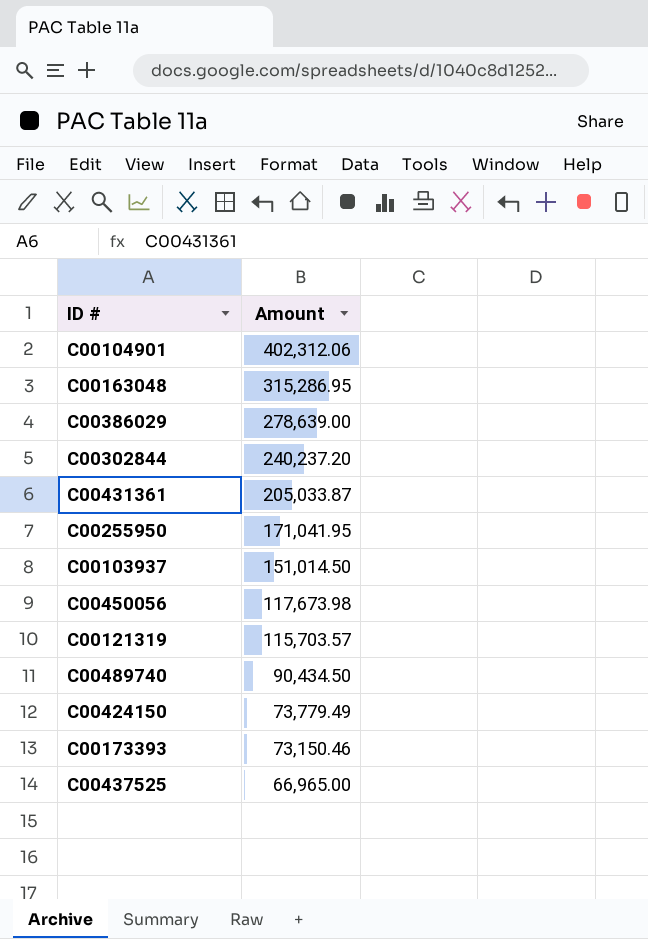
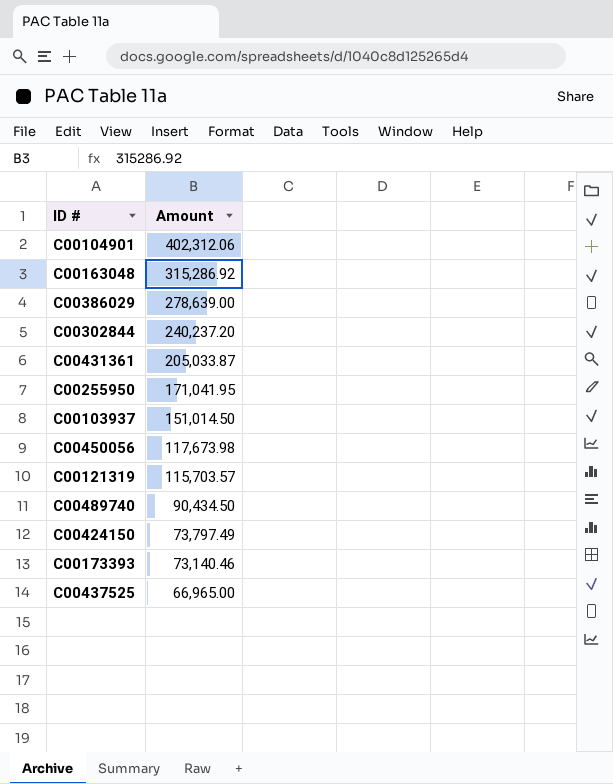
C00163048 | Amount: 315,286.95 -> 315,286.92
C00424150 | Amount: 73,779.49 -> 73,797.49
C00173393 | Amount: 73,150.46 -> 73,140.46

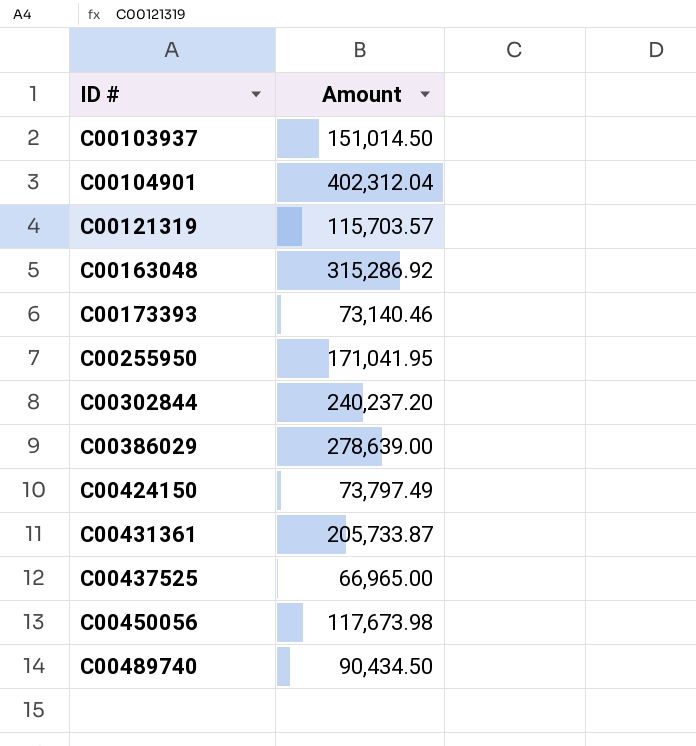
row order: Amount descending -> ID # ascending
C00104901 | Amount: 402,312.06 -> 402,312.04
C00431361 | Amount: 205,033.87 -> 205,733.87

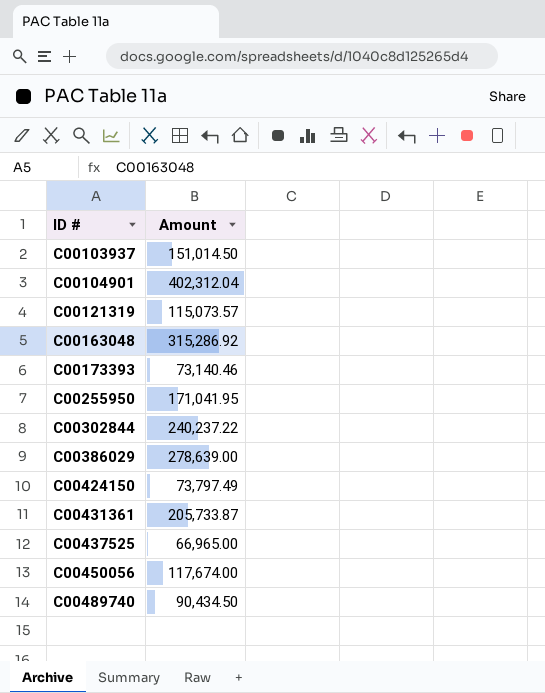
C00121319 | Amount: 115,703.57 -> 115,073.57
C00302844 | Amount: 240,237.20 -> 240,237.22
C00450056 | Amount: 117,673.98 -> 117,674.00

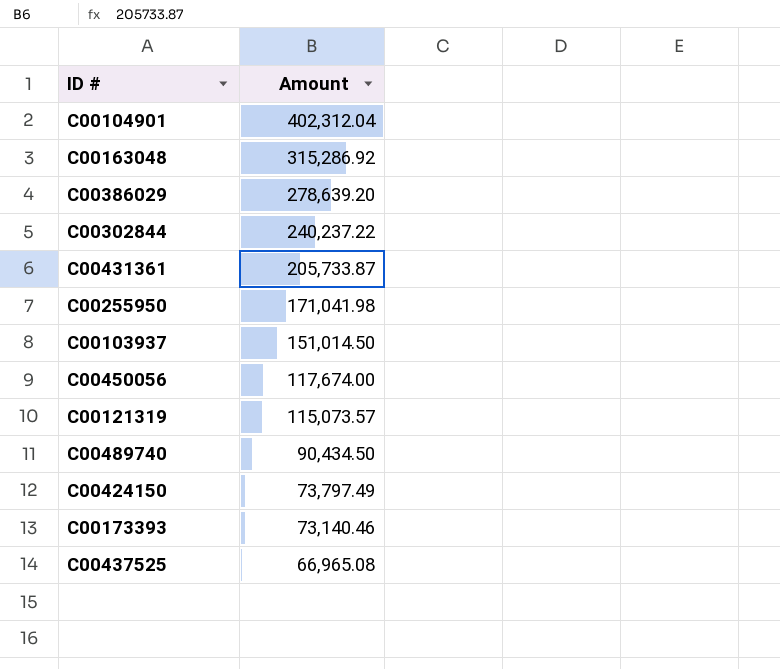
row order: ID # ascending -> Amount descending
C00386029 | Amount: 278,639.00 -> 278,639.20
C00255950 | Amount: 171,041.95 -> 171,041.98
C00437525 | Amount: 66,965.00 -> 66,965.08

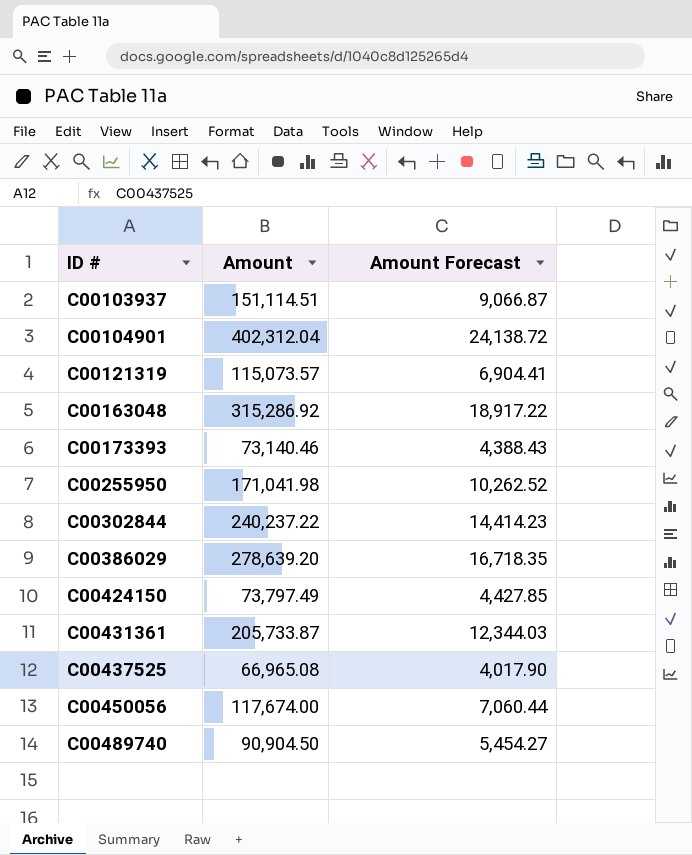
row order: Amount descending -> ID # ascending
column Amount Forecast | formula: none -> [Amount] * 0.06
C00103937 | Amount: 151,014.50 -> 151,114.51
C00489740 | Amount: 90,434.50 -> 90,904.50

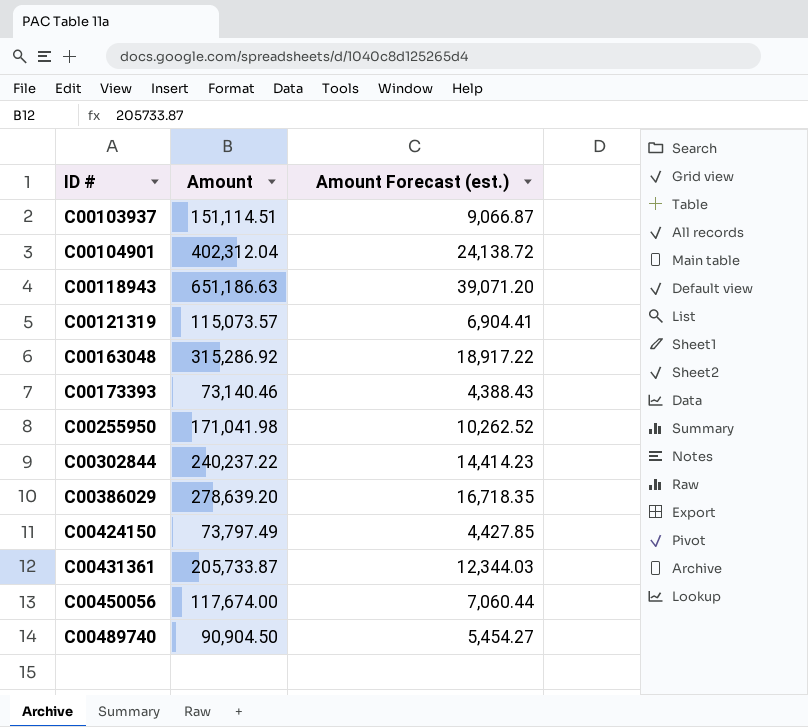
column name: Amount Forecast -> Amount Forecast (est.)
row C00437525: 66,965.08 | 4,017.90 -> none
row C00118943: none -> 651,186.63 | 39,071.20

